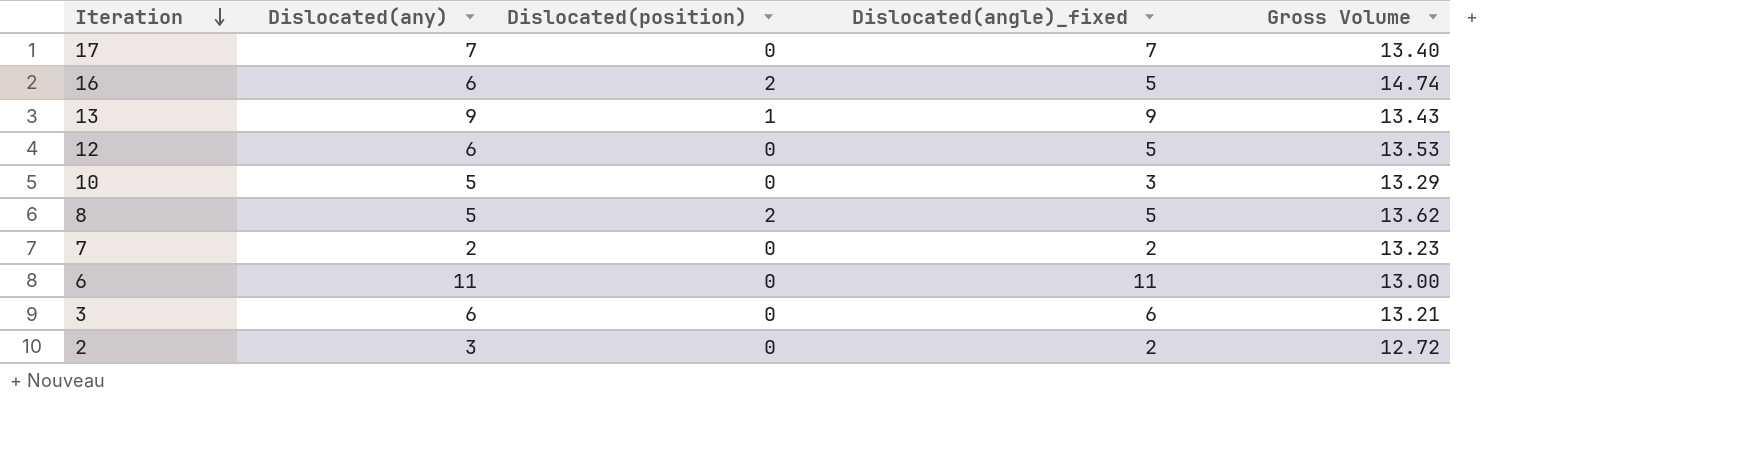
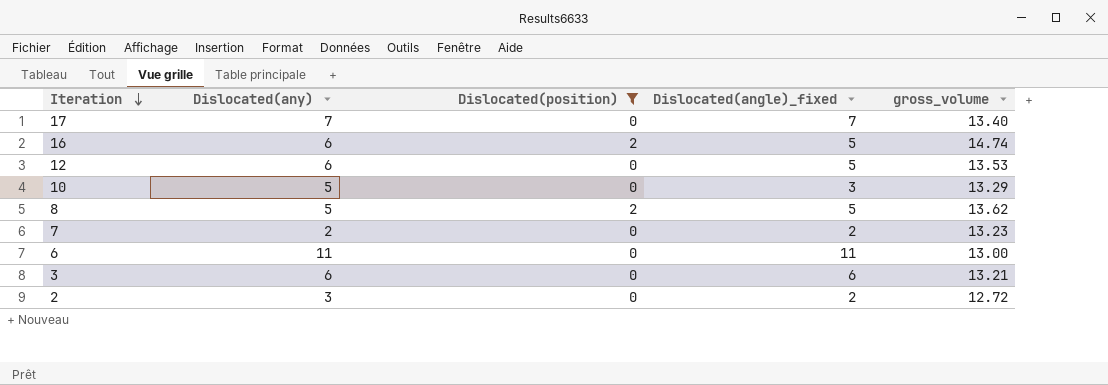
filter: none -> Dislocated(position) != 1
column name: Gross Volume -> gross_volume

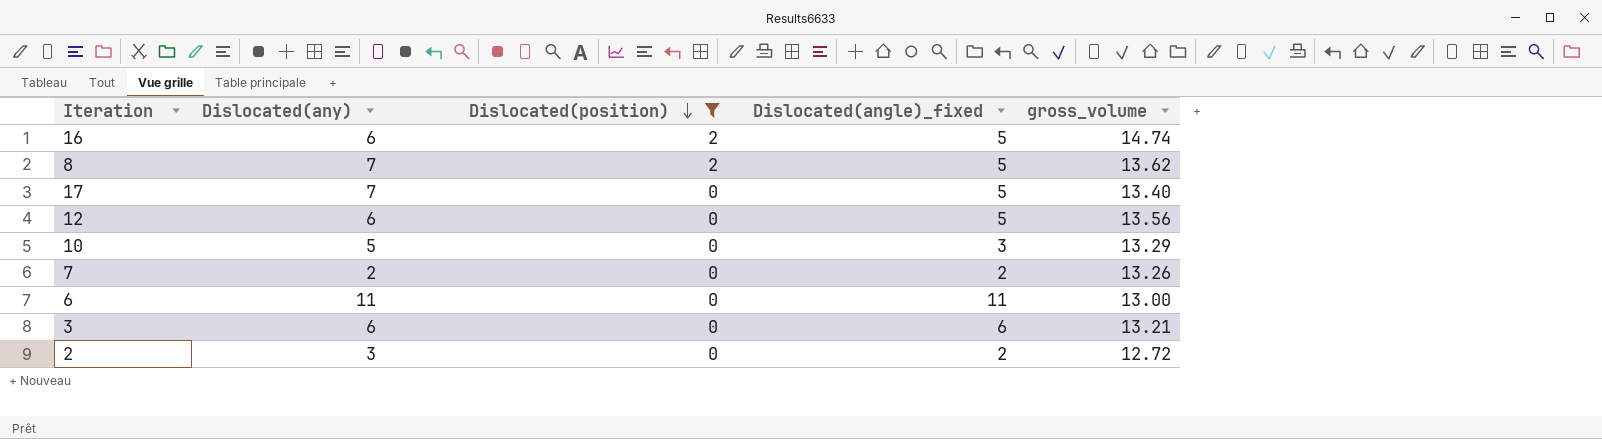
row order: Iteration descending -> Dislocated(position) descending
8 | Dislocated(any): 5 -> 7
17 | Dislocated(angle)_fixed: 7 -> 5
12 | gross_volume: 13.53 -> 13.56
7 | gross_volume: 13.23 -> 13.26

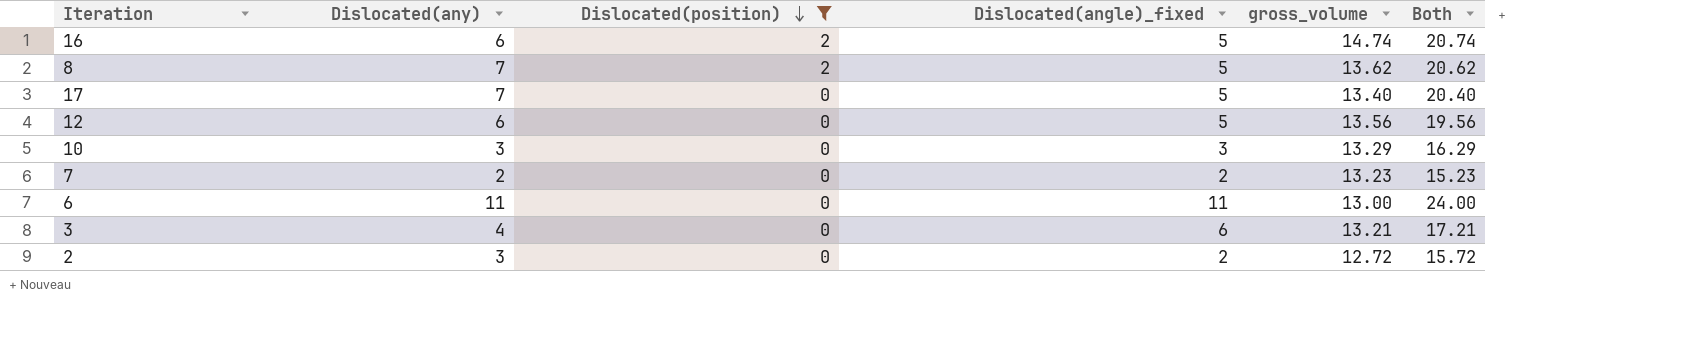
column Both | formula: none -> [Dislocated(any)] + [gross_volume]
10 | Dislocated(any): 5 -> 3
7 | gross_volume: 13.26 -> 13.23
3 | Dislocated(any): 6 -> 4

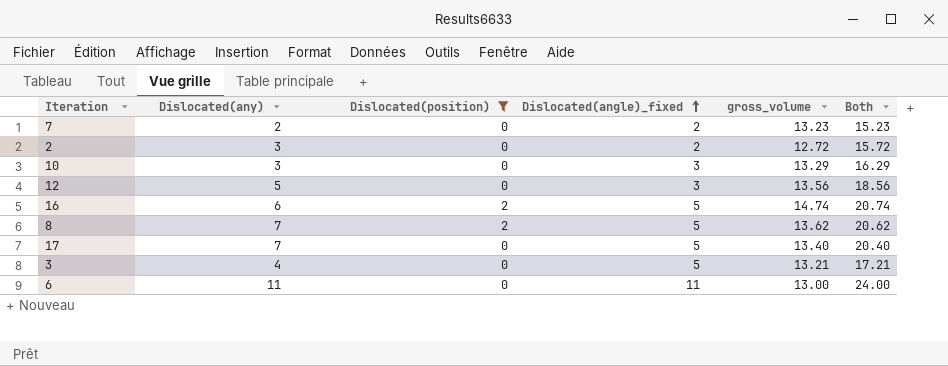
row order: Dislocated(position) descending -> Dislocated(angle)_fixed ascending
12 | Dislocated(any): 6 -> 5
12 | Dislocated(angle)_fixed: 5 -> 3
12 | Both: 19.56 -> 18.56
3 | Dislocated(angle)_fixed: 6 -> 5

